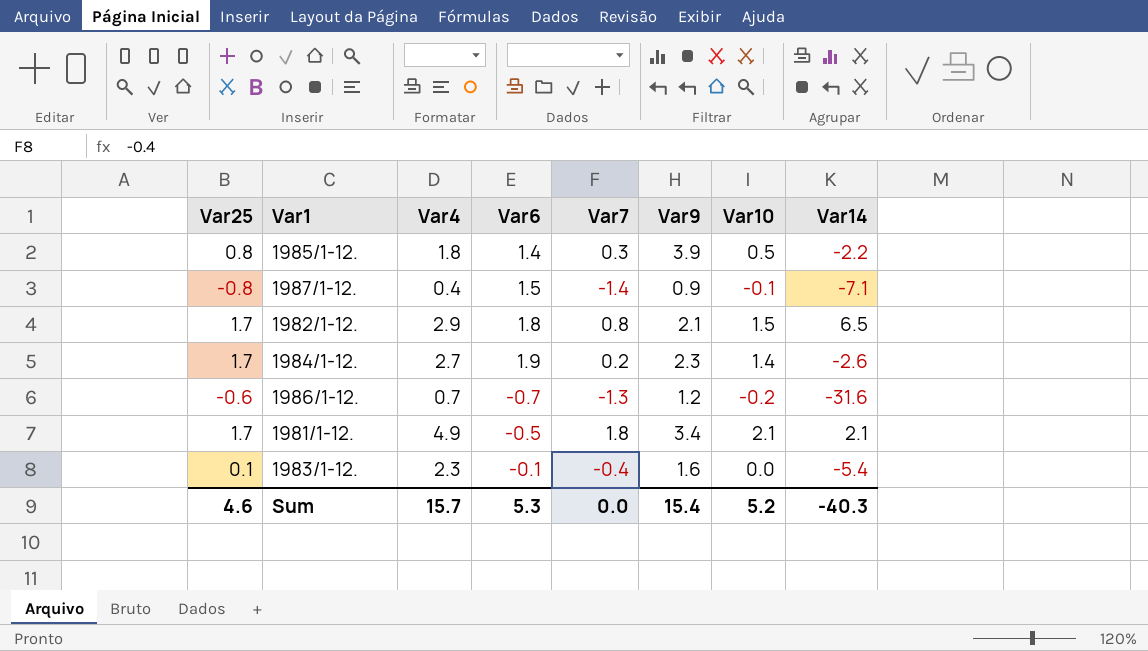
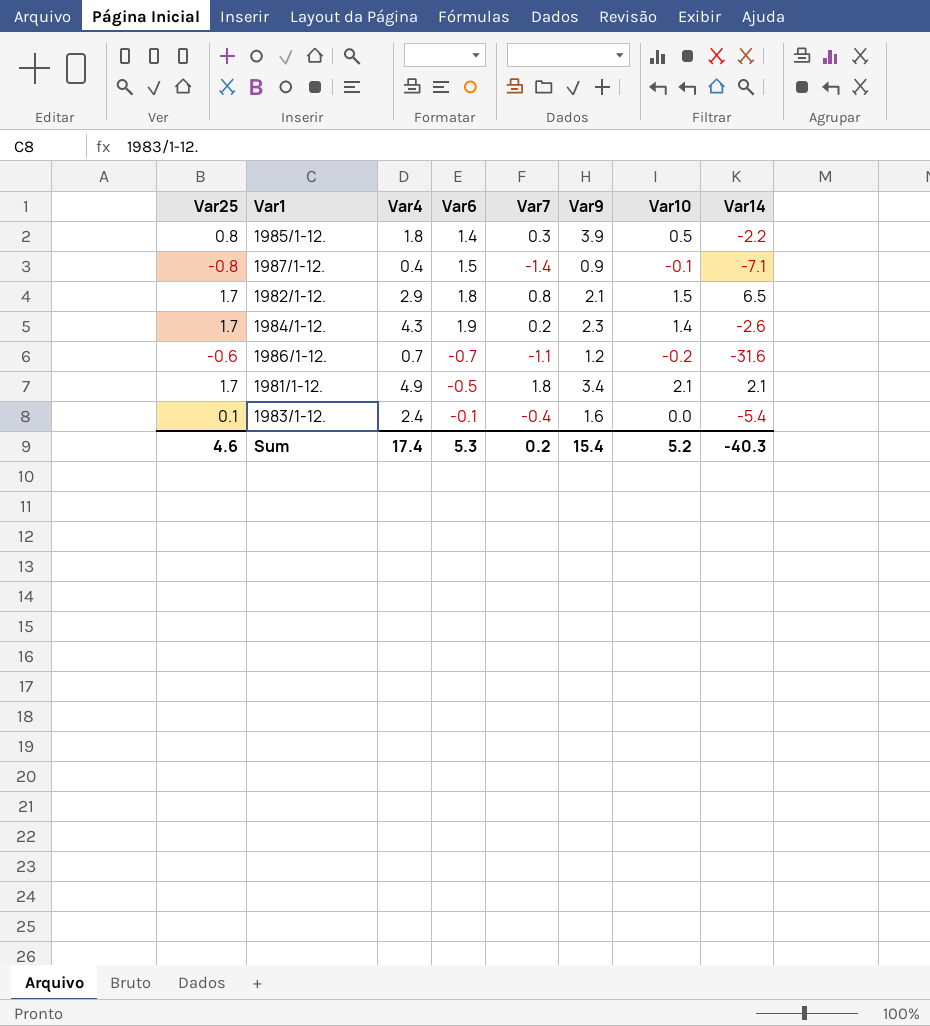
1984/1-12. | Var4: 2.7 -> 4.3
1986/1-12. | Var7: -1.3 -> -1.1
1983/1-12. | Var4: 2.3 -> 2.4
Sum | Var4: 15.7 -> 17.4
Sum | Var7: 0.0 -> 0.2

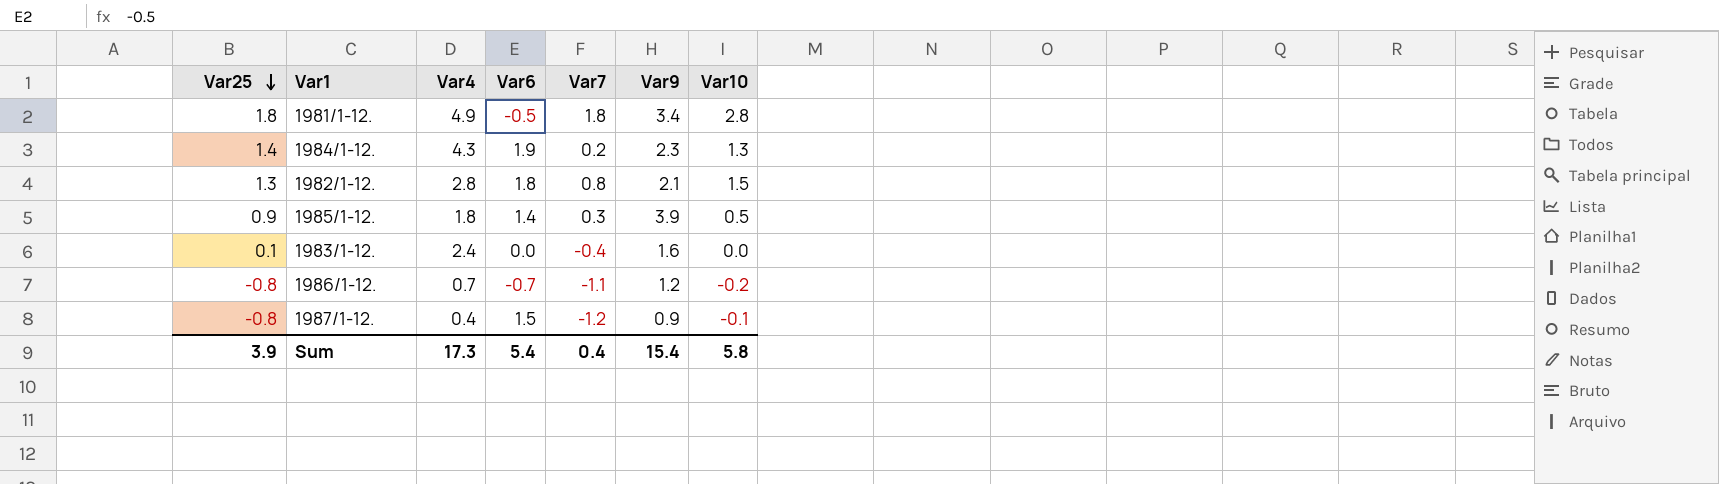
row order: none -> Var25 descending
column Var14 | position: 8 -> none
1981/1-12. | Var25: 1.7 -> 1.8
1981/1-12. | Var10: 2.1 -> 2.8
1984/1-12. | Var25: 1.7 -> 1.4
1984/1-12. | Var10: 1.4 -> 1.3
1982/1-12. | Var25: 1.7 -> 1.3
1982/1-12. | Var4: 2.9 -> 2.8
1985/1-12. | Var25: 0.8 -> 0.9
1983/1-12. | Var6: -0.1 -> 0.0
1986/1-12. | Var25: -0.6 -> -0.8
1987/1-12. | Var7: -1.4 -> -1.2
Sum | Var25: 4.6 -> 3.9
Sum | Var4: 17.4 -> 17.3
Sum | Var6: 5.3 -> 5.4
Sum | Var7: 0.2 -> 0.4
Sum | Var10: 5.2 -> 5.8

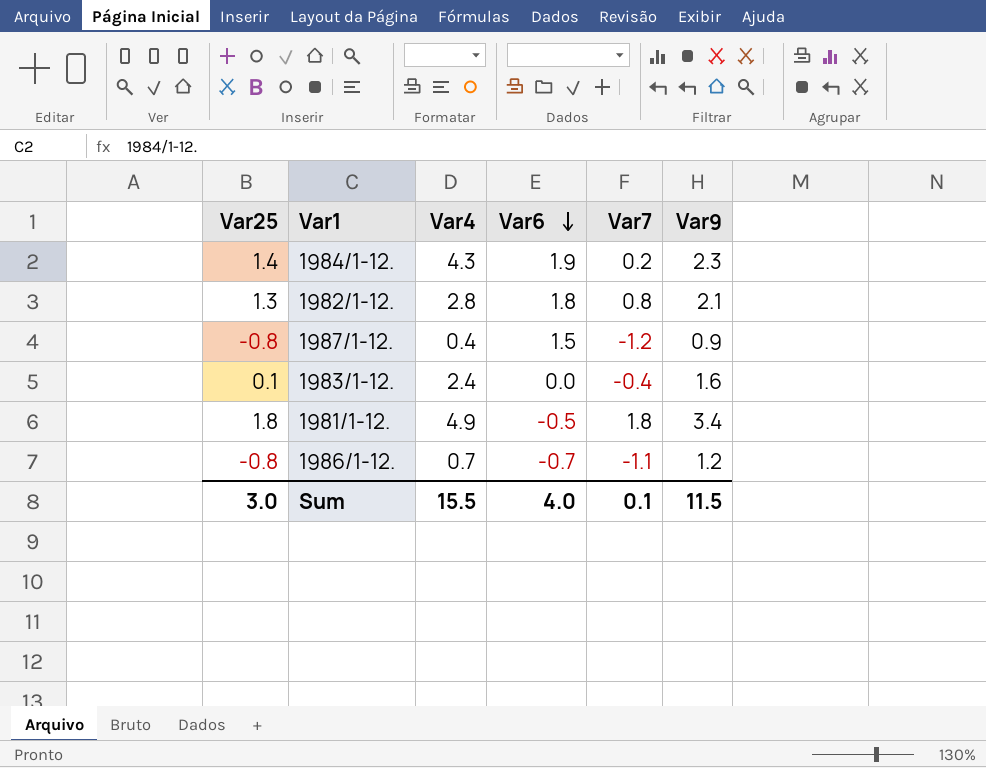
row order: Var25 descending -> Var6 descending
column Var10 | position: 7 -> none
row 1985/1-12.: 0.9 | 1.8 | 1.4 | 0.3 | 3.9 | 0.5 -> none
Sum | Var25: 3.9 -> 3.0
Sum | Var4: 17.3 -> 15.5
Sum | Var6: 5.4 -> 4.0
Sum | Var7: 0.4 -> 0.1
Sum | Var9: 15.4 -> 11.5

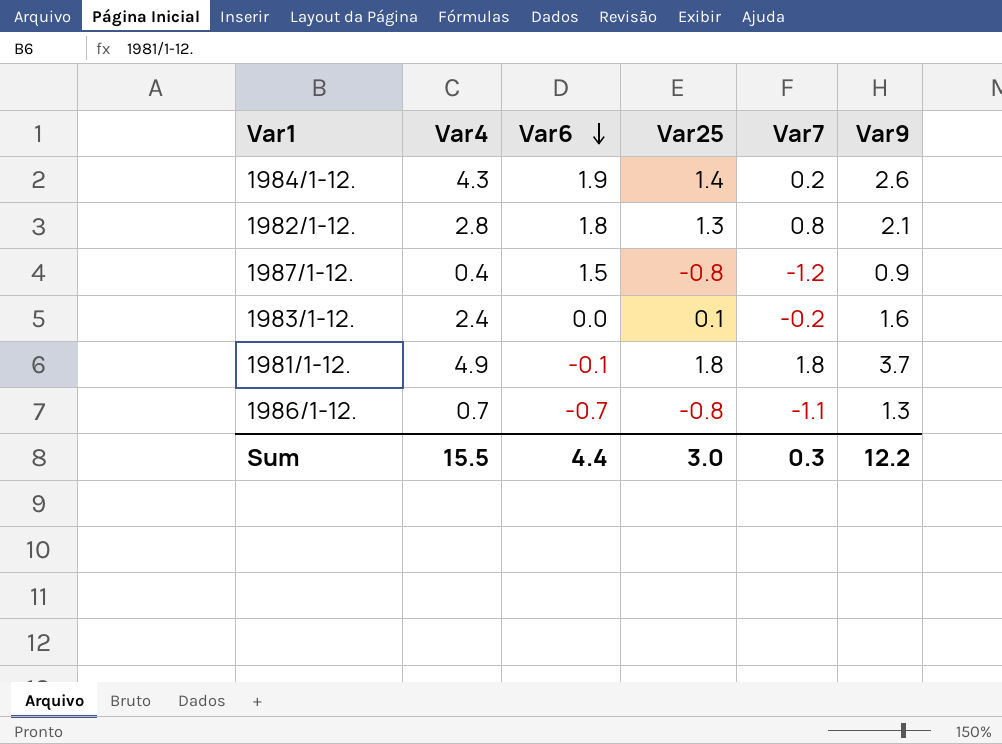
column Var25 | position: 1 -> 4
1984/1-12. | Var9: 2.3 -> 2.6
1983/1-12. | Var7: -0.4 -> -0.2
1981/1-12. | Var6: -0.5 -> -0.1
1981/1-12. | Var9: 3.4 -> 3.7
1986/1-12. | Var9: 1.2 -> 1.3
Sum | Var6: 4.0 -> 4.4
Sum | Var7: 0.1 -> 0.3
Sum | Var9: 11.5 -> 12.2

